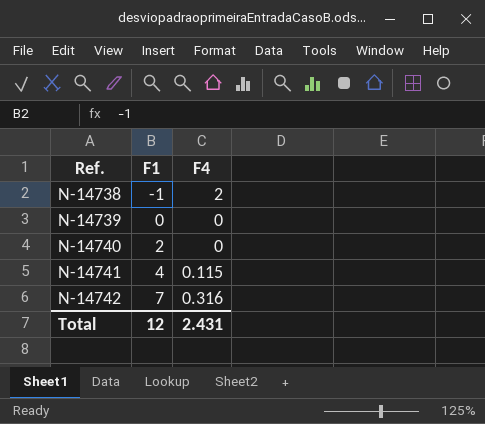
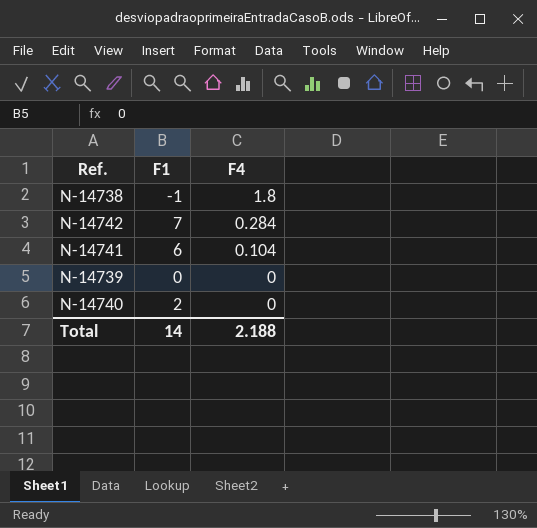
row order: Ref. ascending -> F4 descending
N-14738 | F4: 2 -> 1.8
N-14742 | F4: 0.316 -> 0.284
N-14741 | F1: 4 -> 6
N-14741 | F4: 0.115 -> 0.104
Total | F1: 12 -> 14
Total | F4: 2.431 -> 2.188

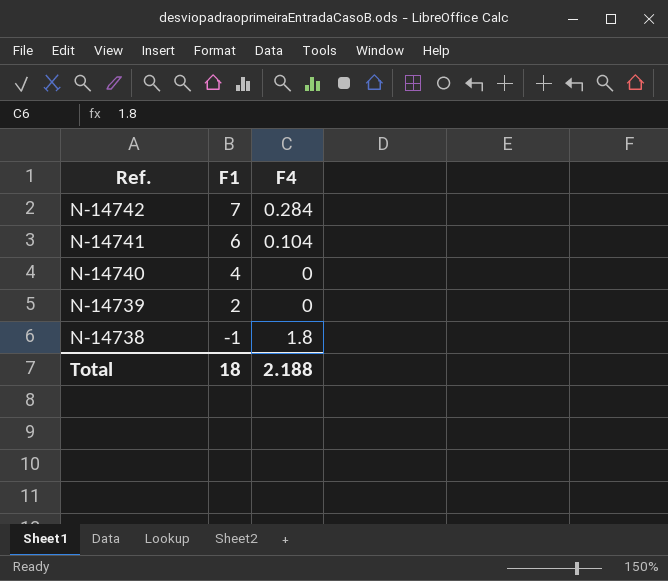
row order: F4 descending -> Ref. descending
N-14740 | F1: 2 -> 4
N-14739 | F1: 0 -> 2
Total | F1: 14 -> 18

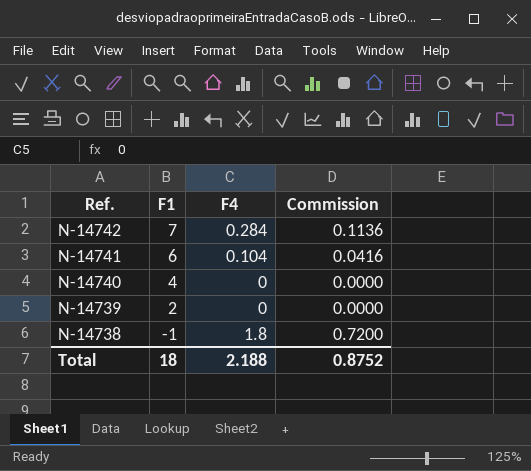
column Commission | formula: none -> [F4] * 0.4

